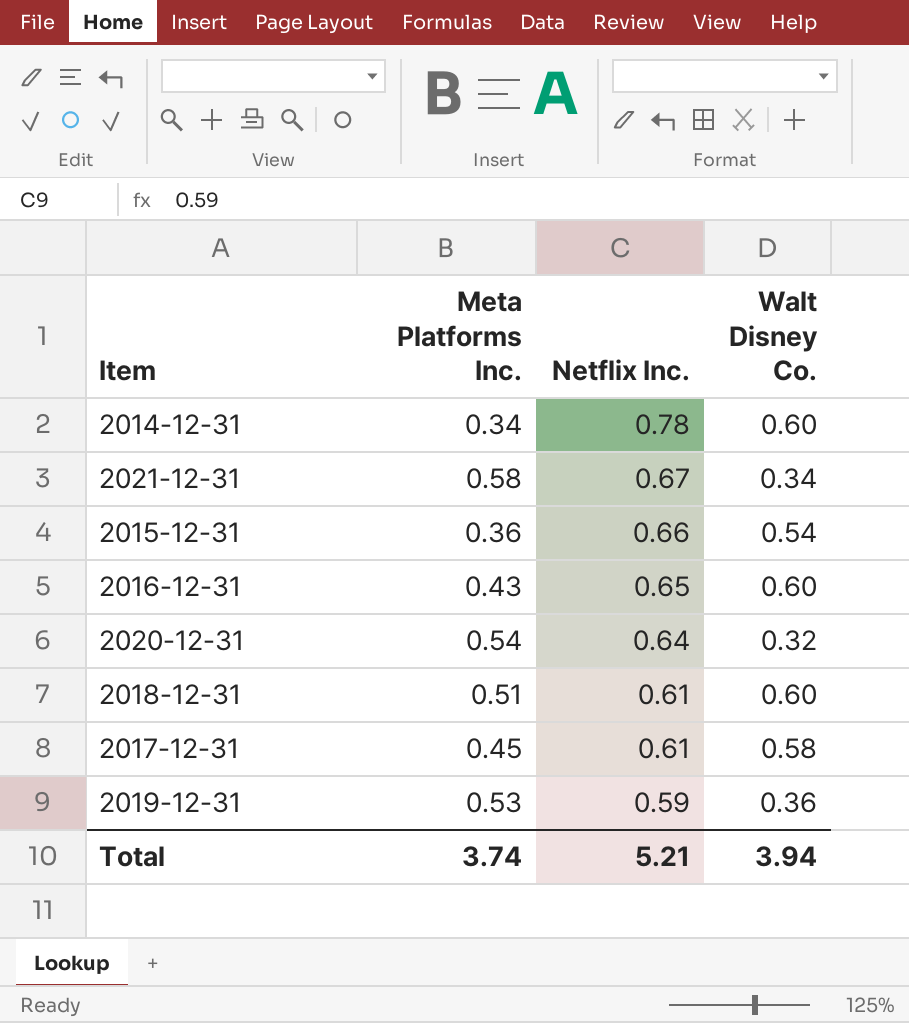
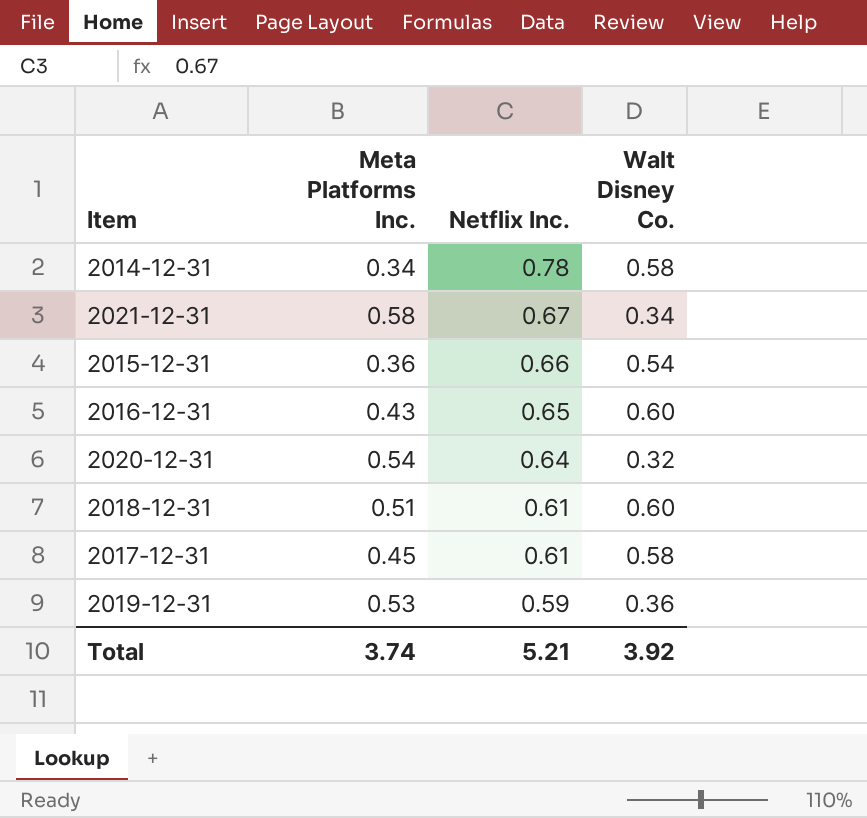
2014-12-31 | Walt Disney Co.: 0.60 -> 0.58
Total | Walt Disney Co.: 3.94 -> 3.92

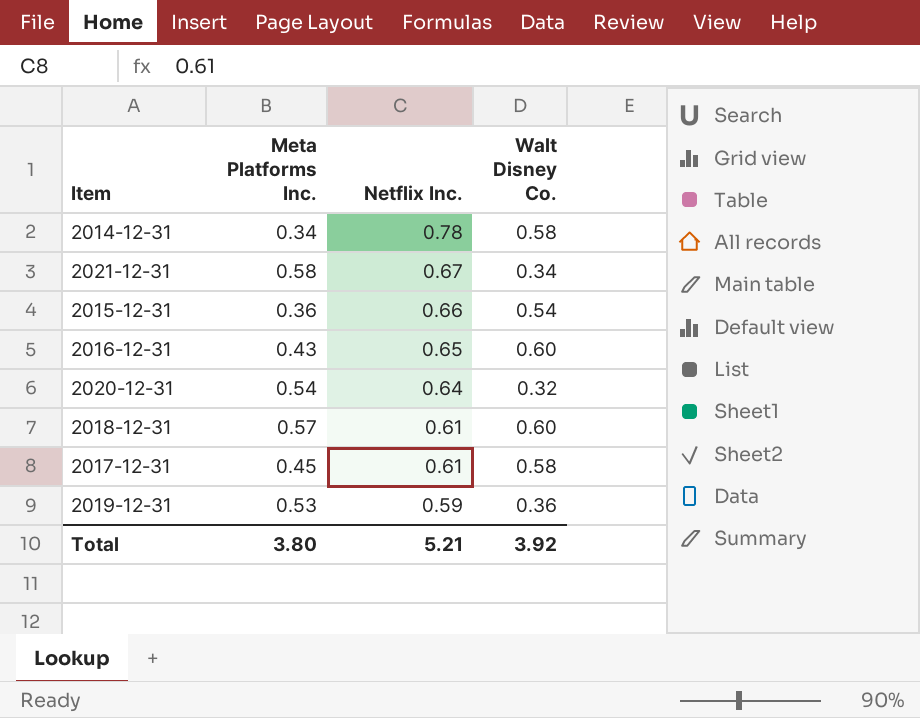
2018-12-31 | Meta Platforms Inc.: 0.51 -> 0.57
Total | Meta Platforms Inc.: 3.74 -> 3.80

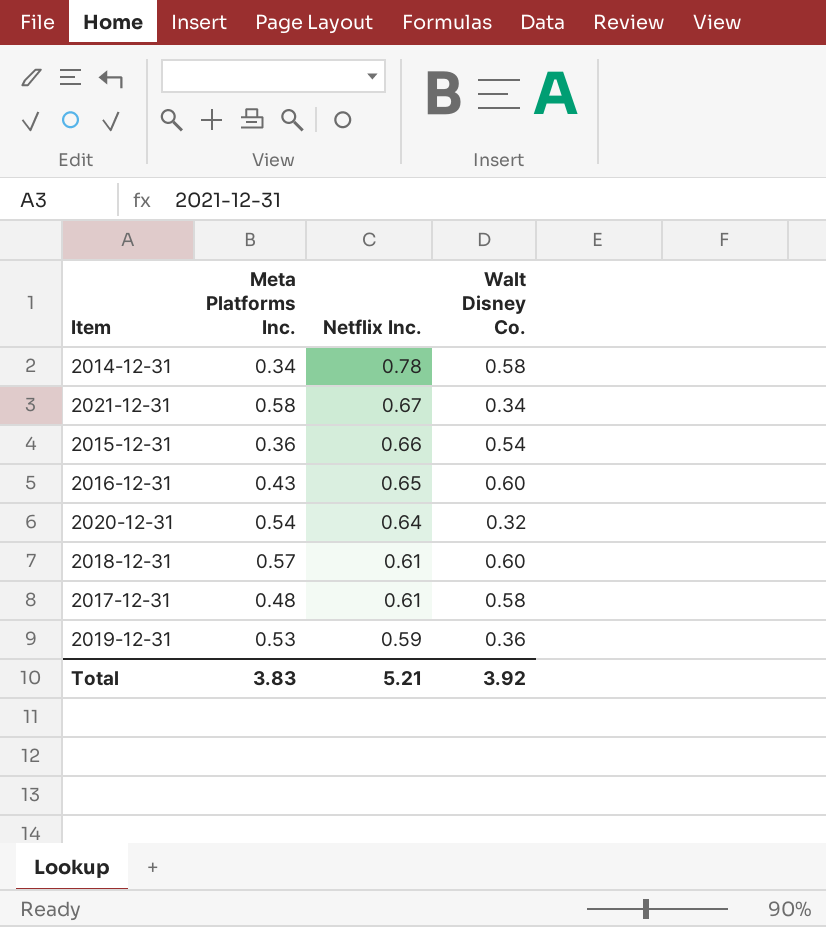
2017-12-31 | Meta Platforms Inc.: 0.45 -> 0.48
Total | Meta Platforms Inc.: 3.80 -> 3.83

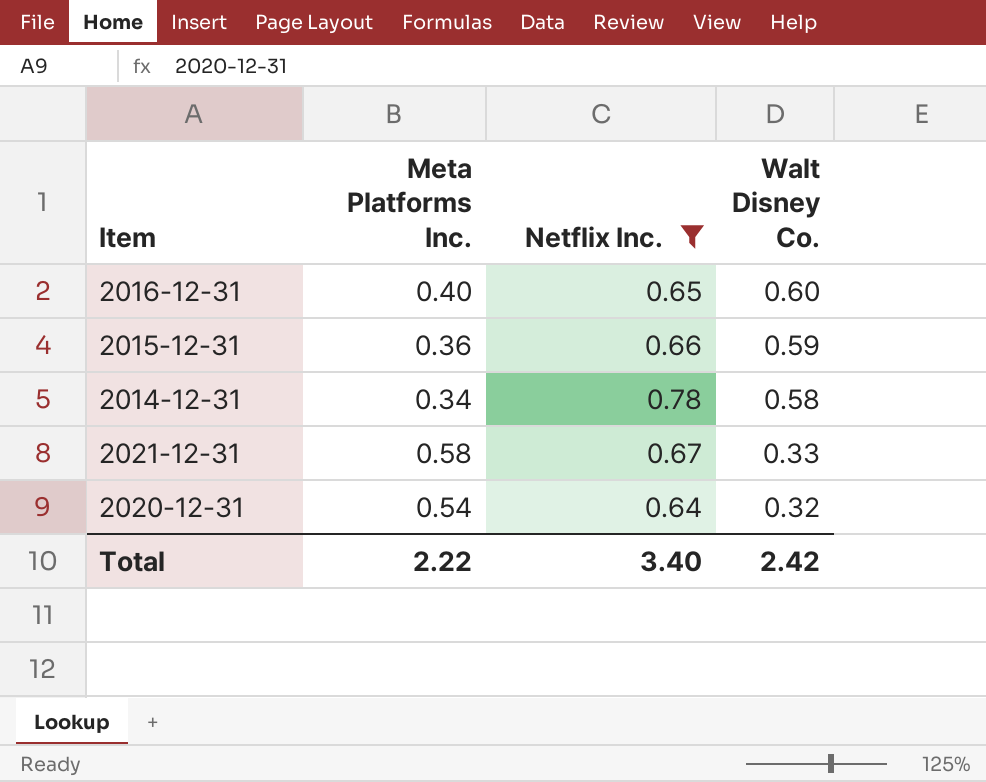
filter: none -> Netflix Inc. >= 0.64
row order: Netflix Inc. descending -> Walt Disney Co. descending
2016-12-31 | Meta Platforms Inc.: 0.43 -> 0.40
2015-12-31 | Walt Disney Co.: 0.54 -> 0.59
2021-12-31 | Walt Disney Co.: 0.34 -> 0.33
Total | Meta Platforms Inc.: 3.83 -> 2.22
Total | Netflix Inc.: 5.21 -> 3.40
Total | Walt Disney Co.: 3.92 -> 2.42

